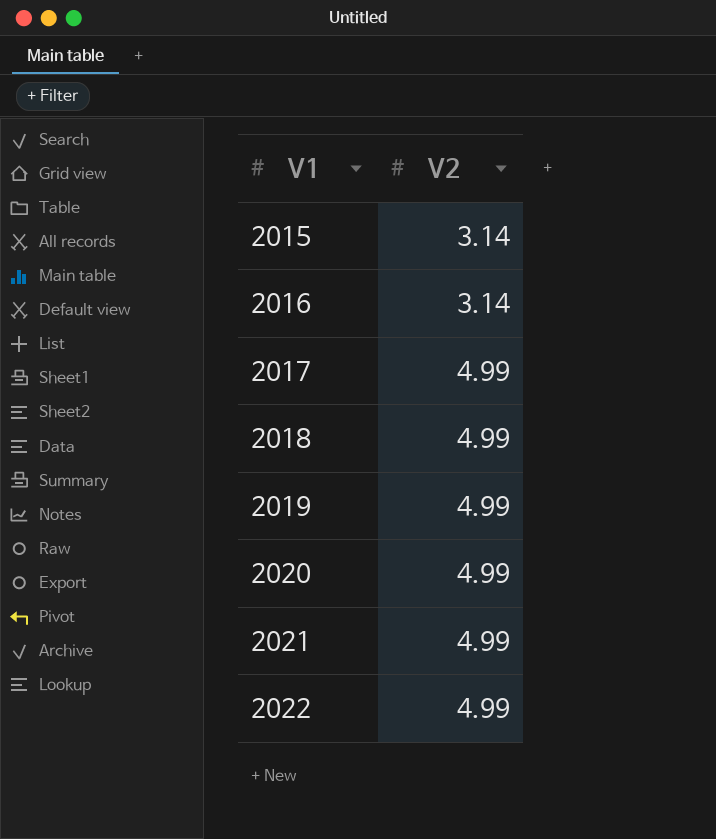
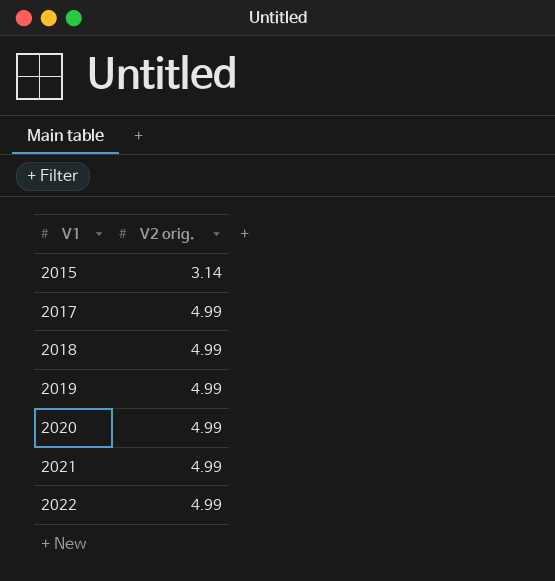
column name: V2 -> V2 orig.
row 2016: 3.14 -> none

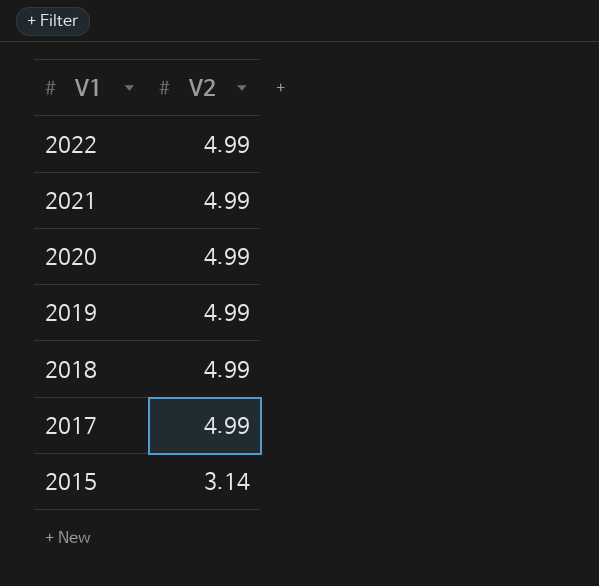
row order: V1 ascending -> V1 descending
column name: V2 orig. -> V2

